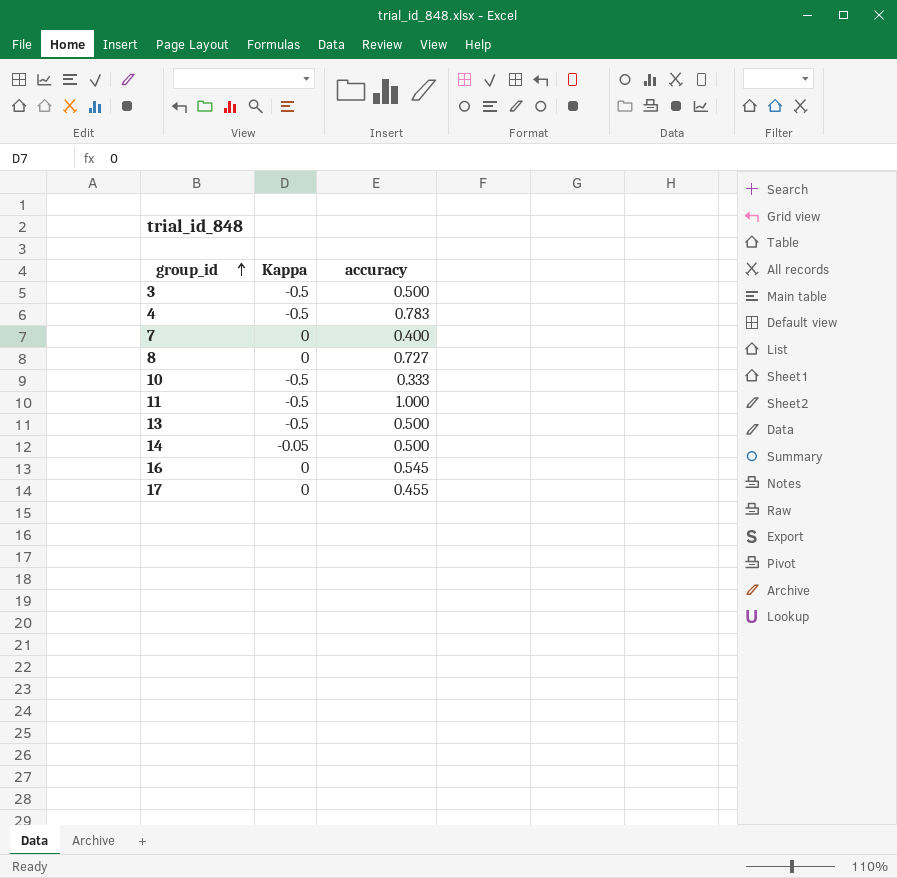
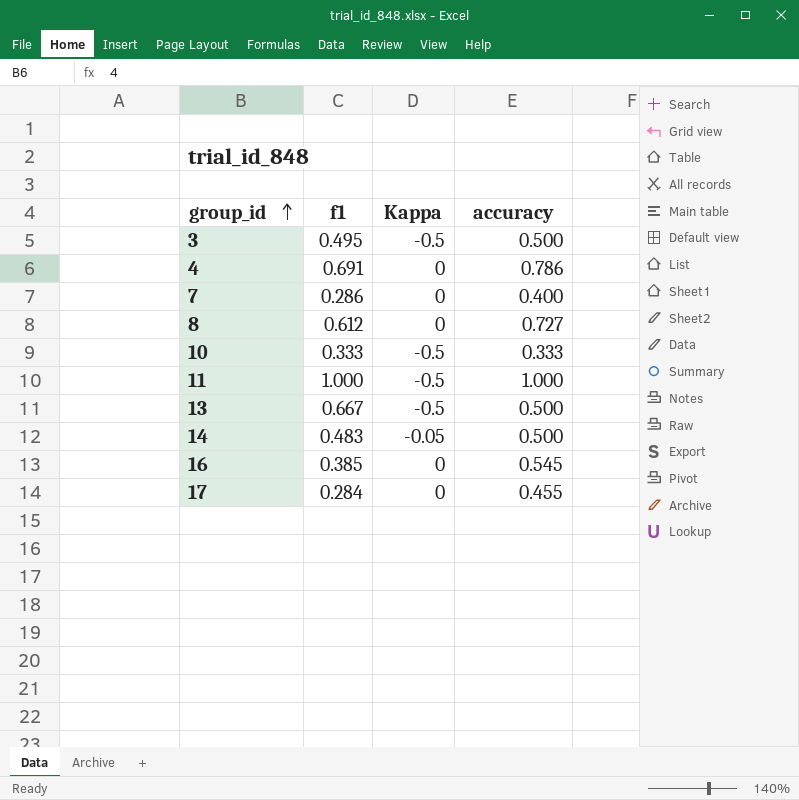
column f1 | position: none -> 2
4 | Kappa: -0.5 -> 0
4 | accuracy: 0.783 -> 0.786

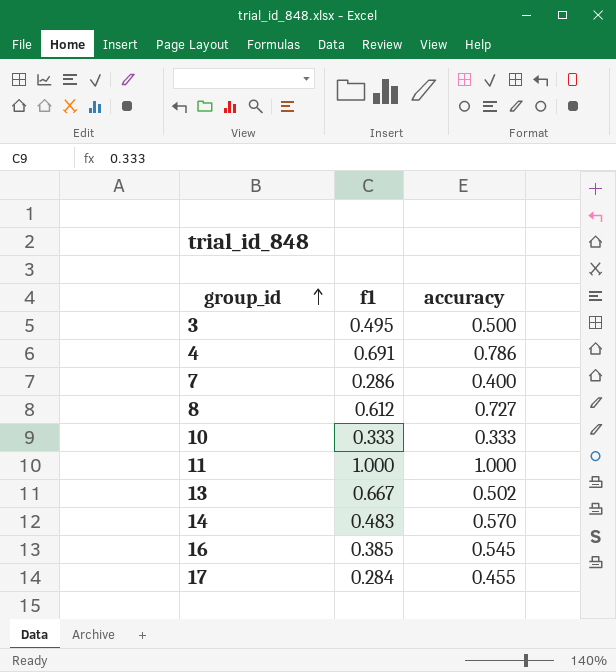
column Kappa | position: 3 -> none
13 | accuracy: 0.500 -> 0.502
14 | accuracy: 0.500 -> 0.570

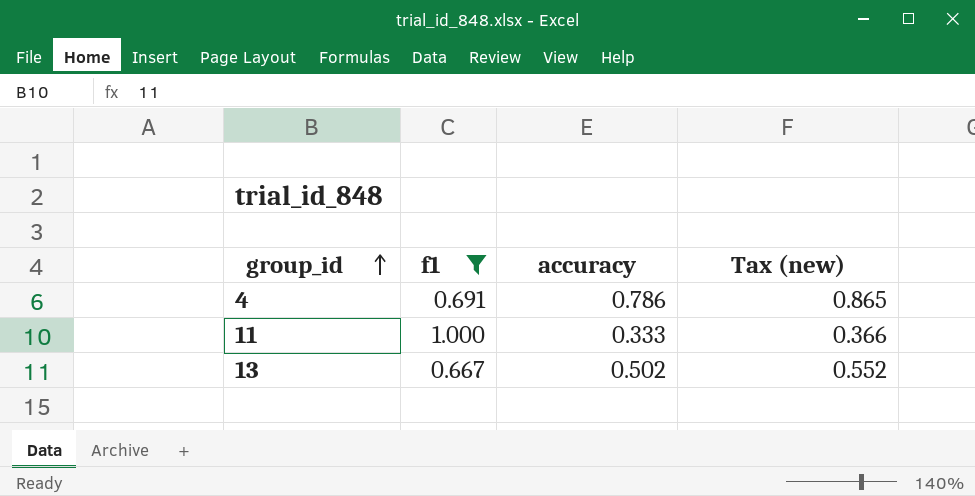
filter: none -> f1 >= 0.667
column Tax (new) | formula: none -> [accuracy] * 1.1
11 | accuracy: 1.000 -> 0.333

